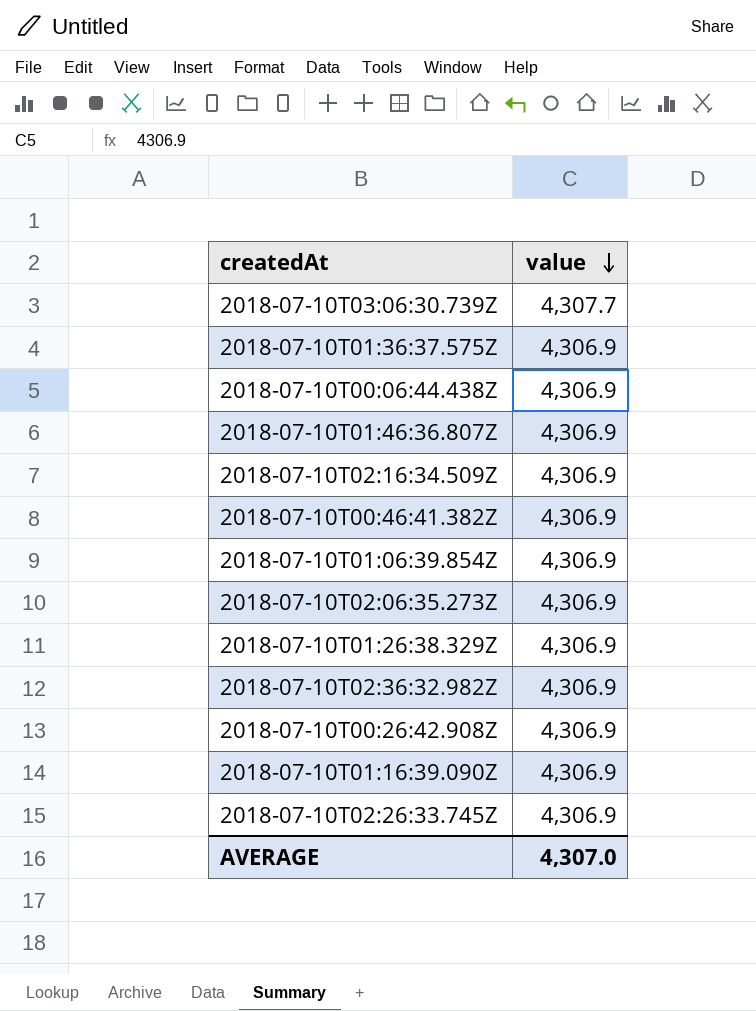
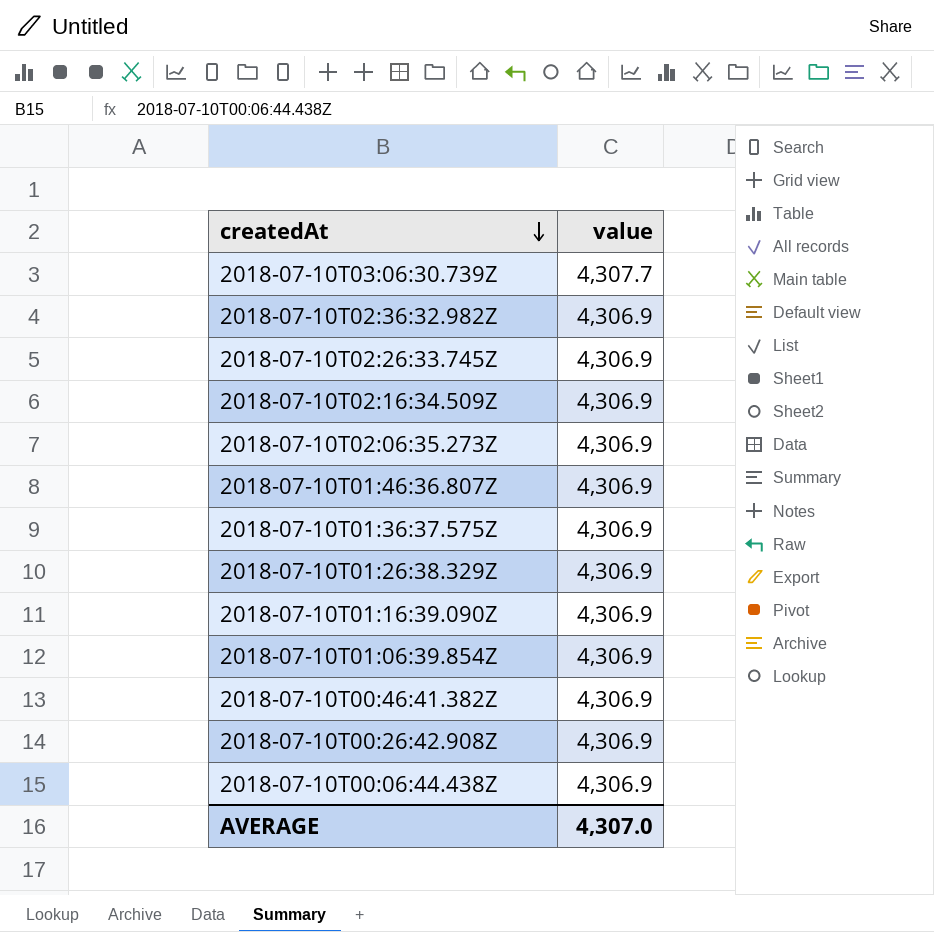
row order: value descending -> createdAt descending

